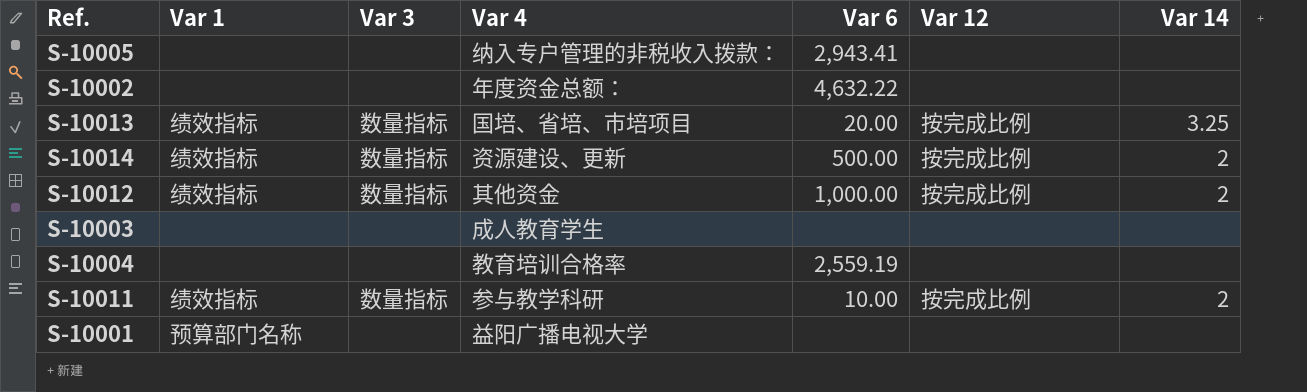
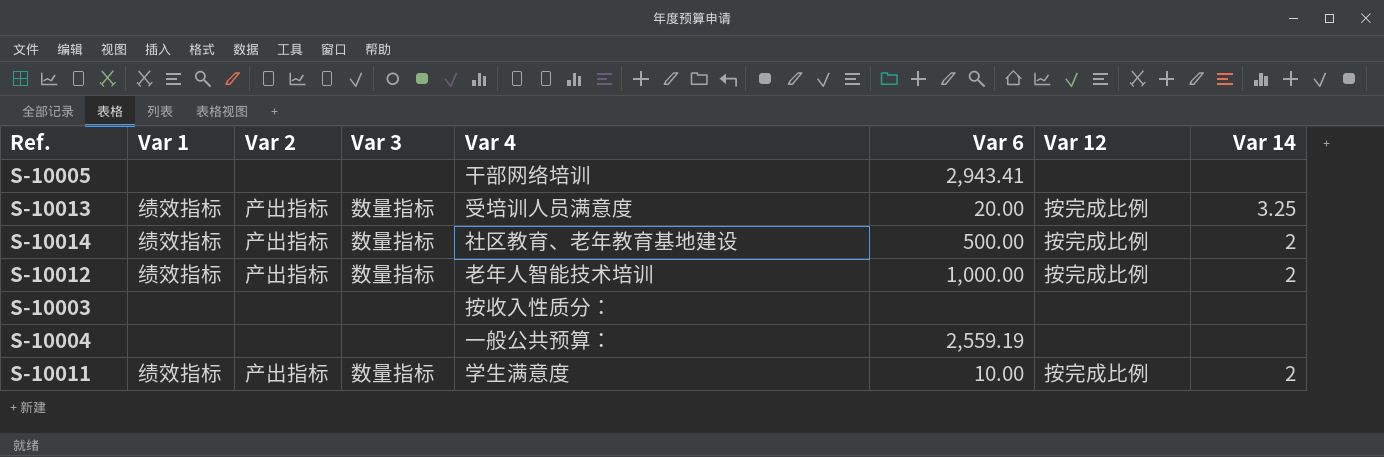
column Var 2 | position: none -> 3
row S-10002: none | none | 年度资金总额： | 4,632.22 | none | none -> none
row S-10001: 预算部门名称 | none | 益阳广播电视大学 | none | none | none -> none
S-10005 | Var 4: 纳入专户管理的非税收入拨款： -> 干部网络培训
S-10013 | Var 4: 国培、省培、市培项目 -> 受培训人员满意度
S-10014 | Var 4: 资源建设、更新 -> 社区教育、老年教育基地建设
S-10012 | Var 4: 其他资金 -> 老年人智能技术培训
S-10003 | Var 4: 成人教育学生 -> 按收入性质分：
S-10004 | Var 4: 教育培训合格率 -> 一般公共预算：
S-10011 | Var 4: 参与教学科研 -> 学生满意度

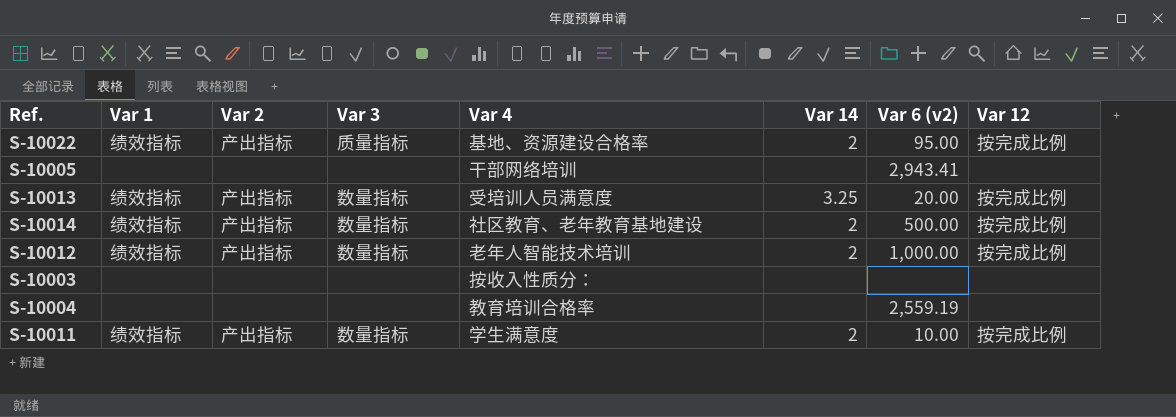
column Var 14 | position: 8 -> 6
column name: Var 6 -> Var 6 (v2)
row S-10022: none -> 绩效指标 | 产出指标 | 质量指标 | 基地、资源建设合格率 | 2 | 95.00 | 按完成比例
S-10004 | Var 4: 一般公共预算： -> 教育培训合格率

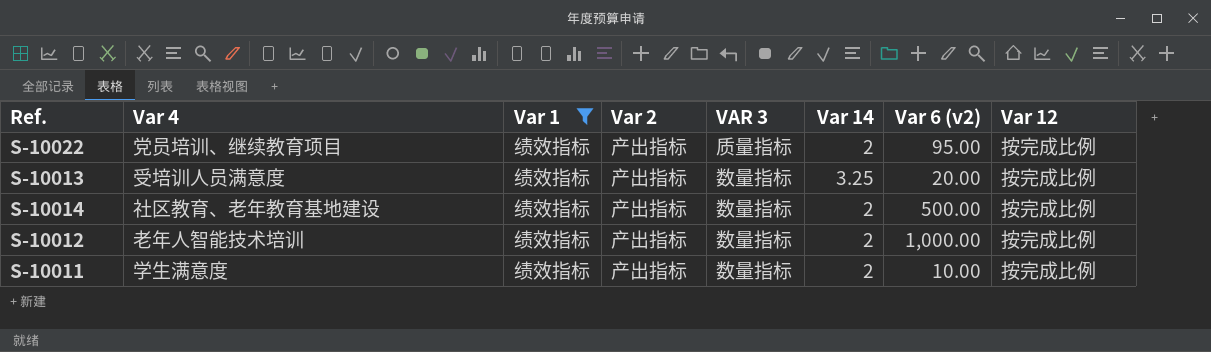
filter: none -> Var 1 = 绩效指标
column Var 4 | position: 5 -> 2
column name: Var 3 -> VAR 3
S-10022 | Var 4: 基地、资源建设合格率 -> 党员培训、继续教育项目

